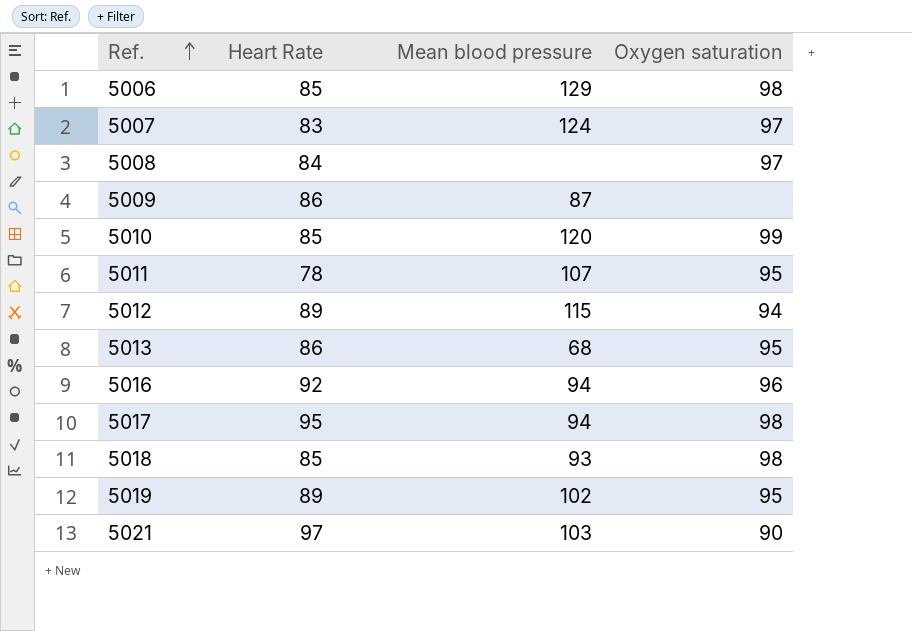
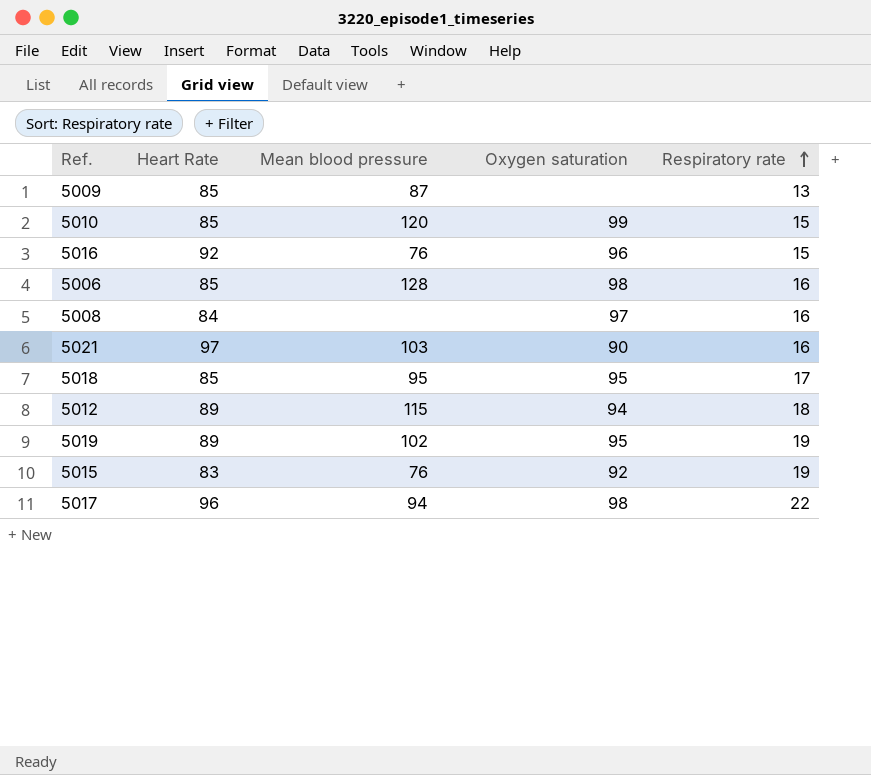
row order: Ref. ascending -> Respiratory rate ascending
column Respiratory rate | position: none -> 5
row 5007: 83 | 124 | 97 -> none
row 5011: 78 | 107 | 95 -> none
row 5013: 86 | 68 | 95 -> none
5009 | Heart Rate: 86 -> 85
5016 | Mean blood pressure: 94 -> 76
5006 | Mean blood pressure: 129 -> 128
5018 | Mean blood pressure: 93 -> 95
5018 | Oxygen saturation: 98 -> 95
row 5015: none -> 83 | 76 | 92 | 19
5017 | Heart Rate: 95 -> 96

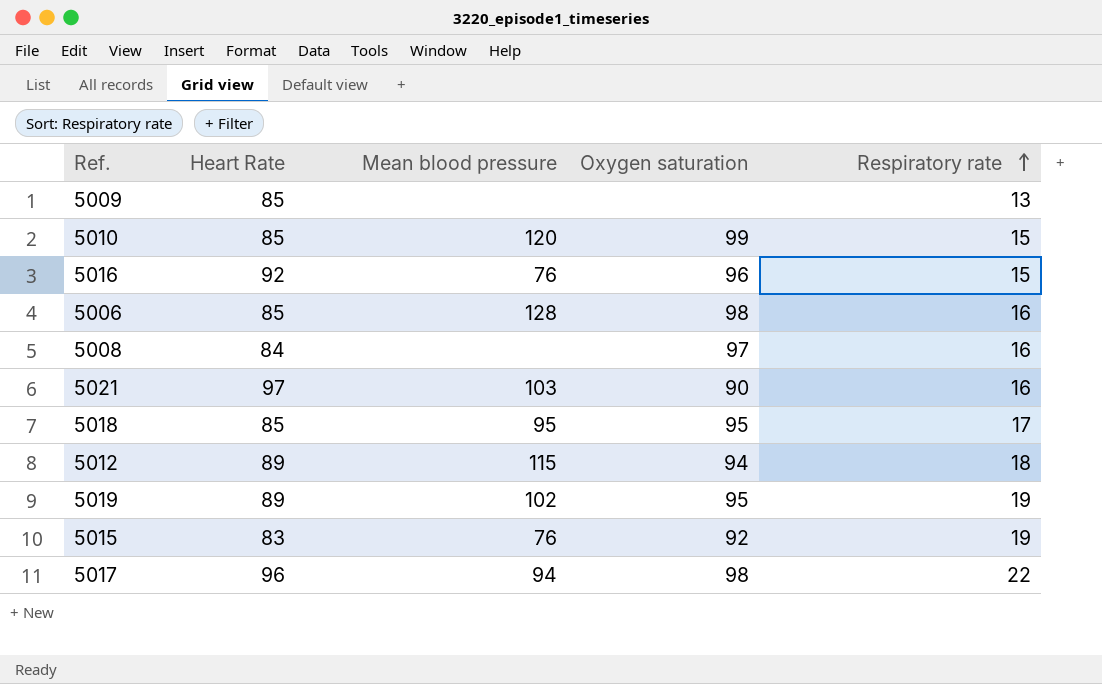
5009 | Mean blood pressure: 87 -> none

